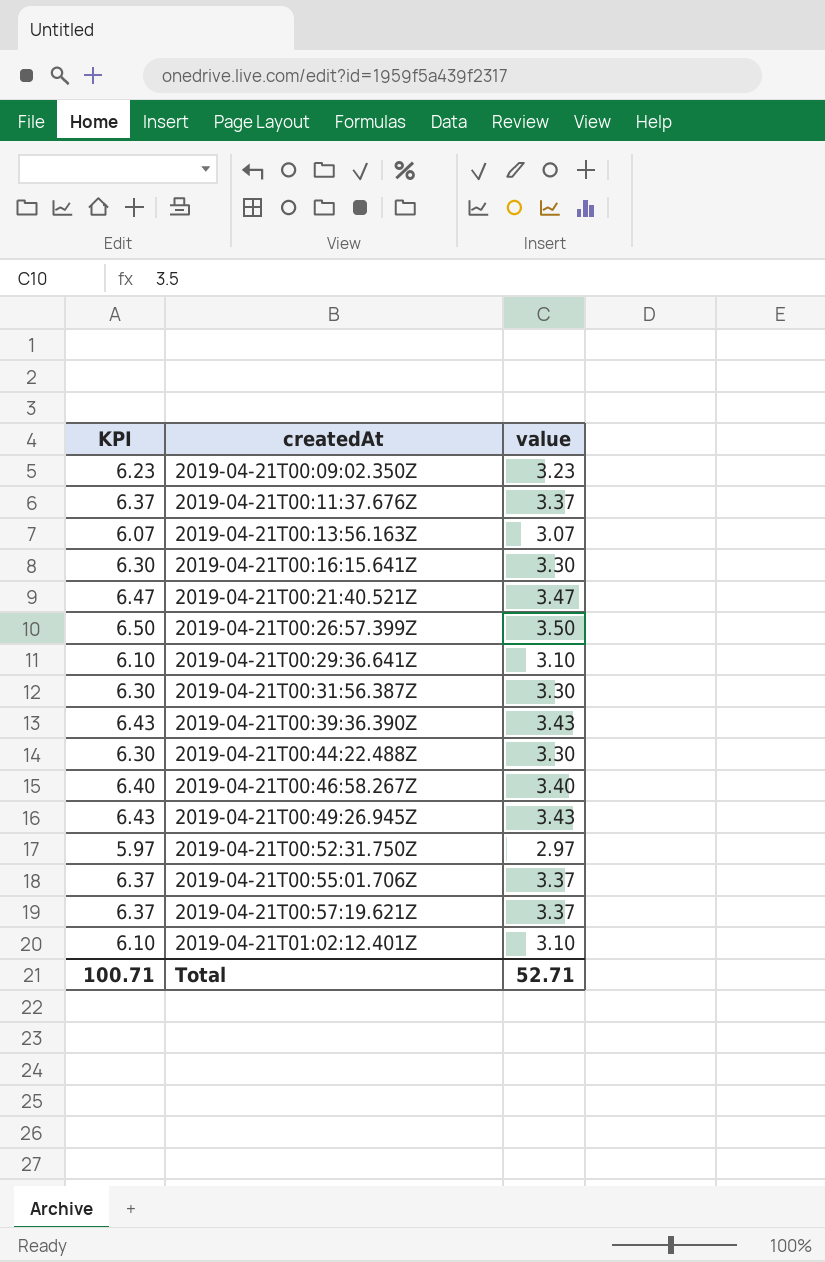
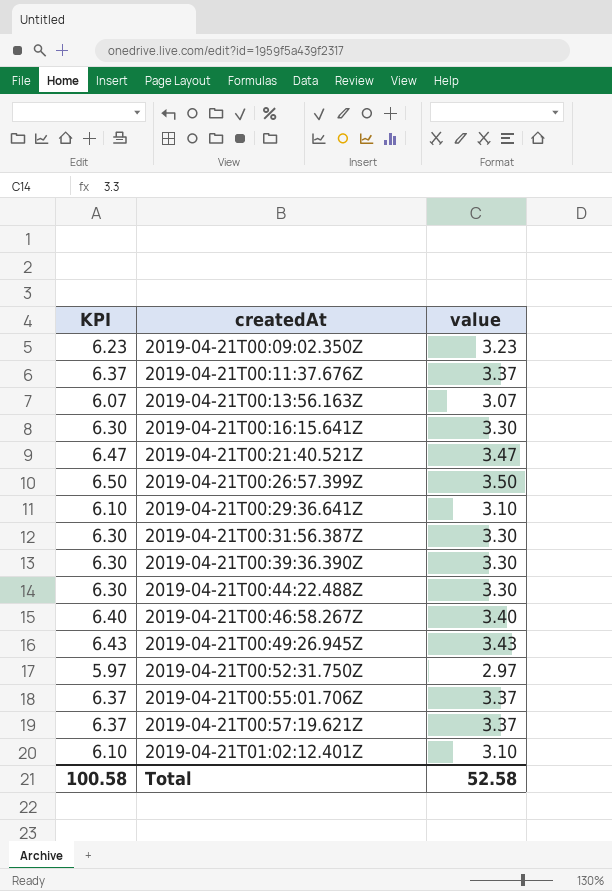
2019-04-21T00:39:36.390Z | KPI: 6.43 -> 6.30
2019-04-21T00:39:36.390Z | value: 3.43 -> 3.30
Total | KPI: 100.71 -> 100.58
Total | value: 52.71 -> 52.58

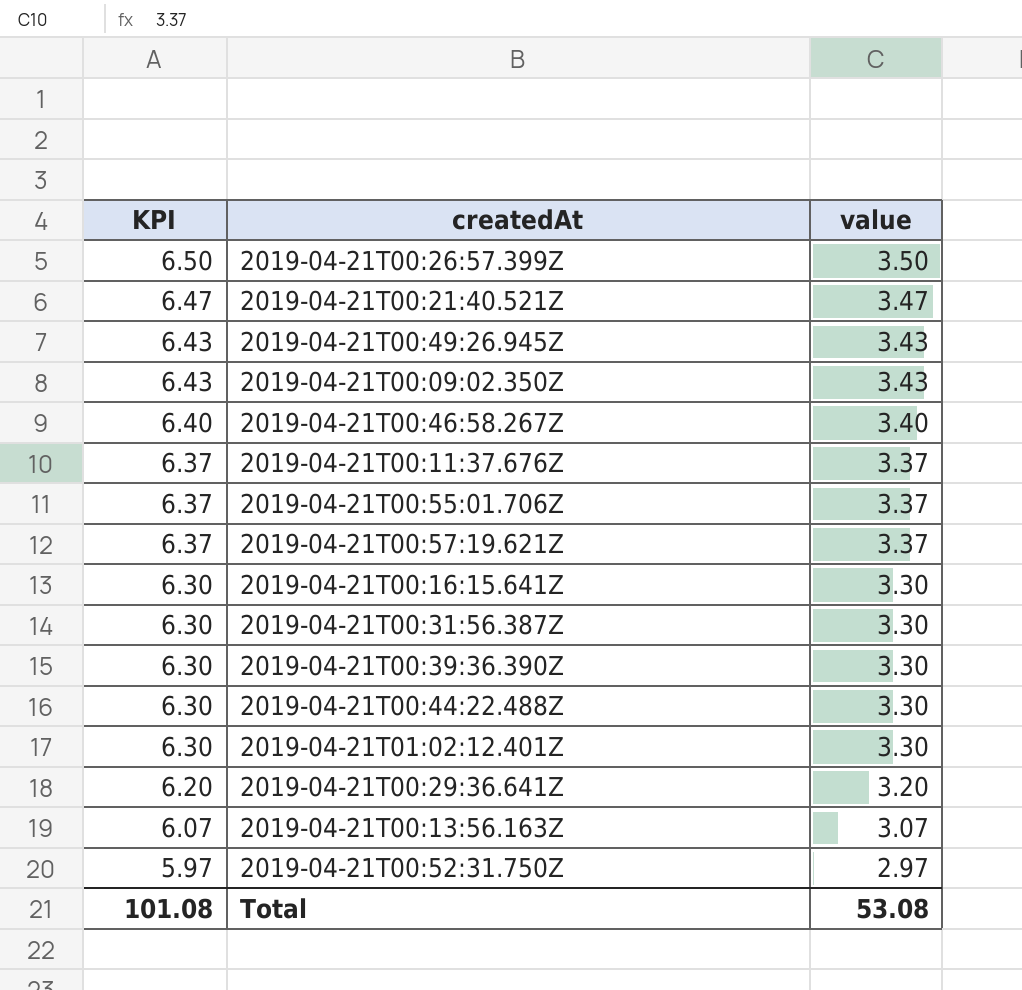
row order: createdAt ascending -> KPI descending
2019-04-21T00:09:02.350Z | KPI: 6.23 -> 6.43
2019-04-21T00:09:02.350Z | value: 3.23 -> 3.43
2019-04-21T01:02:12.401Z | KPI: 6.10 -> 6.30
2019-04-21T01:02:12.401Z | value: 3.10 -> 3.30
2019-04-21T00:29:36.641Z | KPI: 6.10 -> 6.20
2019-04-21T00:29:36.641Z | value: 3.10 -> 3.20
Total | KPI: 100.58 -> 101.08
Total | value: 52.58 -> 53.08

